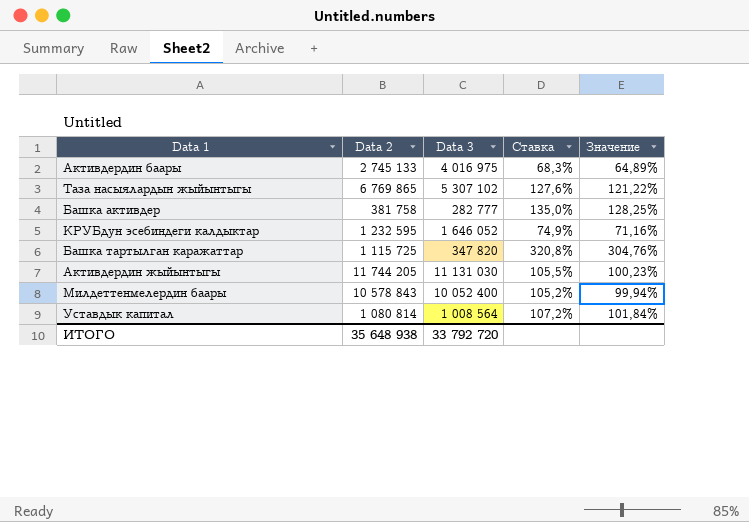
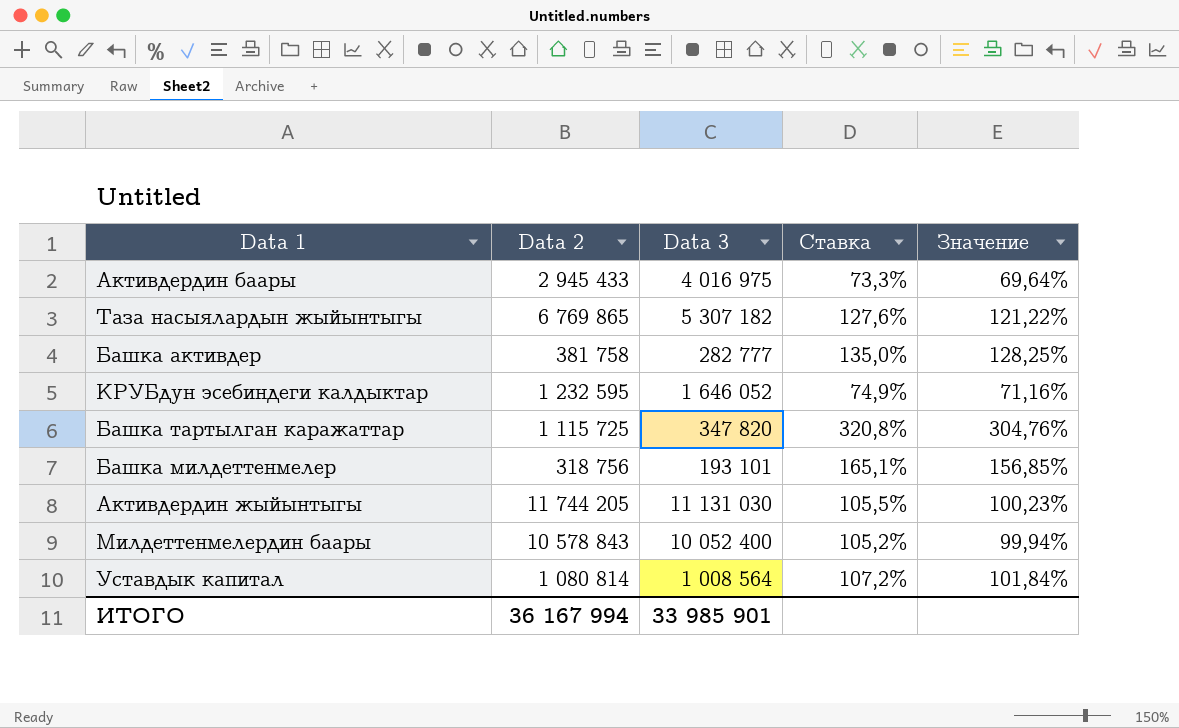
Активдердин баары | Data 2: 2 745 133 -> 2 945 433
Активдердин баары | Ставка: 68,3% -> 73,3%
Активдердин баары | Значение: 64,89% -> 69,64%
Таза насыялардын жыйынтыгы | Data 3: 5 307 102 -> 5 307 182
row Башка милдеттенмелер: none -> 318 756 | 193 101 | 165,1% | 156,85%
ИТОГО | Data 2: 35 648 938 -> 36 167 994
ИТОГО | Data 3: 33 792 720 -> 33 985 901

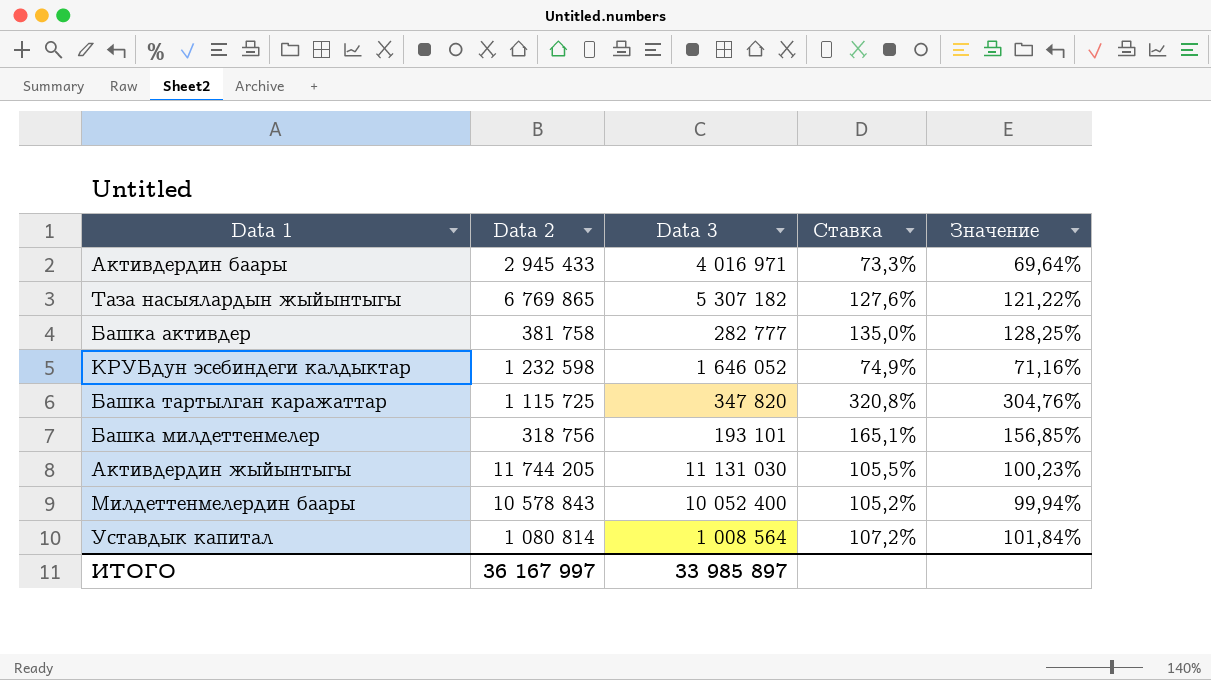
Активдердин баары | Data 3: 4 016 975 -> 4 016 971
КРУБдун эсебиндеги калдыктар | Data 2: 1 232 595 -> 1 232 598
ИТОГО | Data 2: 36 167 994 -> 36 167 997
ИТОГО | Data 3: 33 985 901 -> 33 985 897

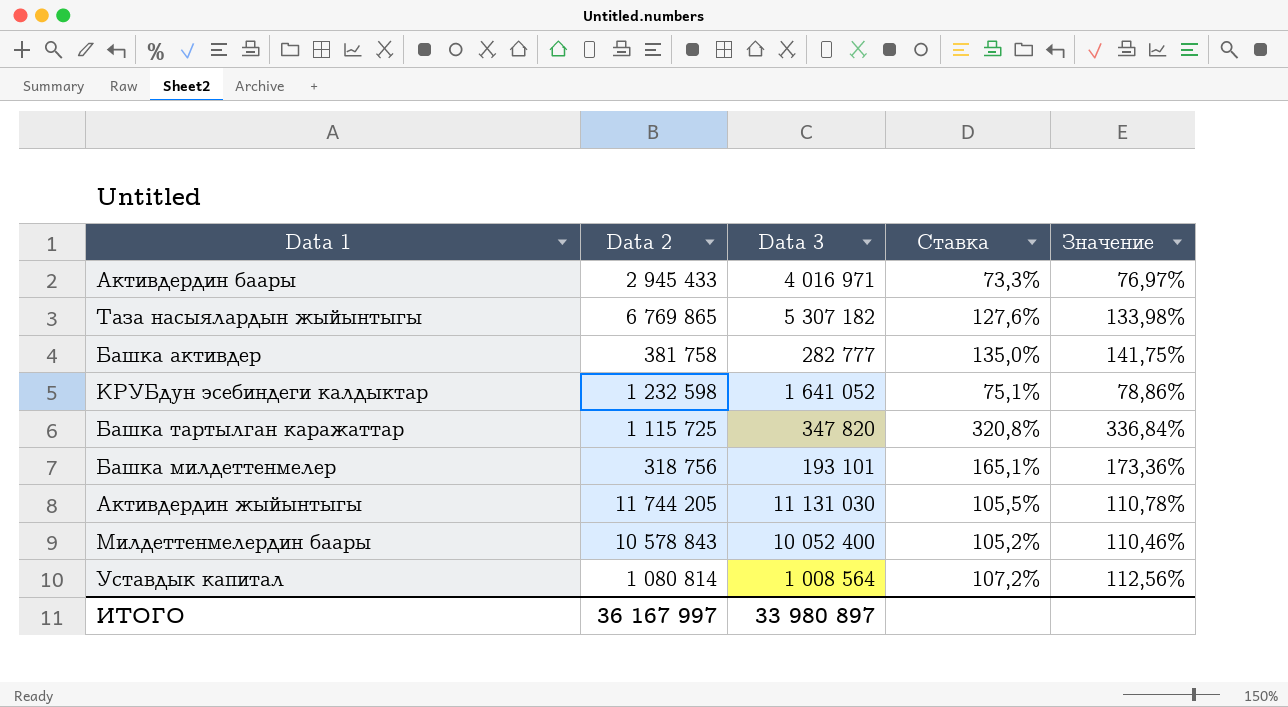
column Значение | formula: [Ставка] * 0,95 -> [Ставка] * 1,05
КРУБдун эсебиндеги калдыктар | Data 3: 1 646 052 -> 1 641 052
КРУБдун эсебиндеги калдыктар | Ставка: 74,9% -> 75,1%
ИТОГО | Data 3: 33 985 897 -> 33 980 897

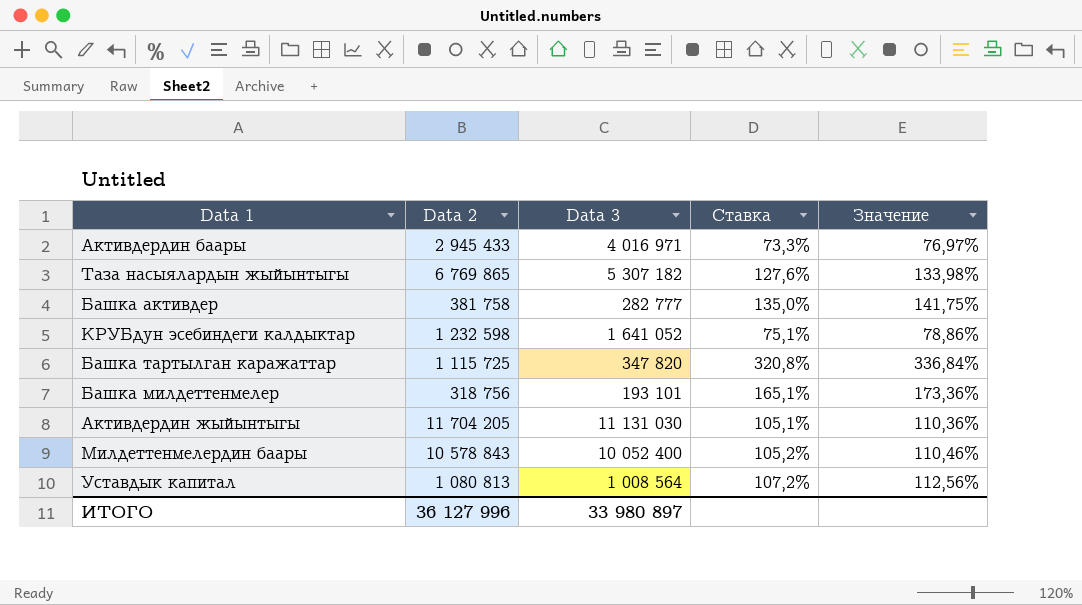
Активдердин жыйынтыгы | Data 2: 11 744 205 -> 11 704 205
Активдердин жыйынтыгы | Ставка: 105,5% -> 105,1%
Активдердин жыйынтыгы | Значение: 110,78% -> 110,36%
Уставдык капитал | Data 2: 1 080 814 -> 1 080 813
ИТОГО | Data 2: 36 167 997 -> 36 127 996

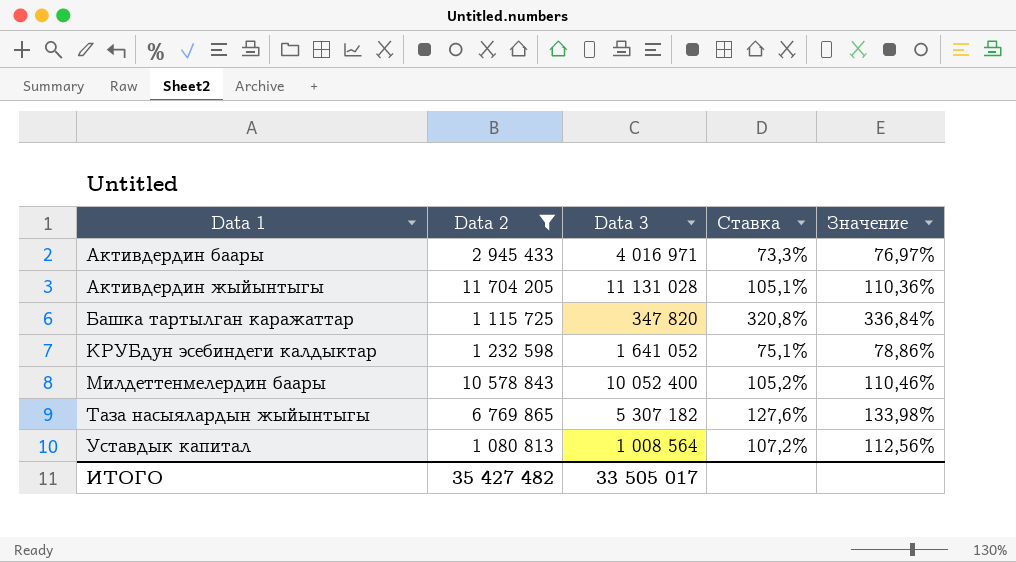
filter: none -> Data 2 >= 1 080 813
row order: none -> Data 1 ascending
Активдердин жыйынтыгы | Data 3: 11 131 030 -> 11 131 028
ИТОГО | Data 2: 36 127 996 -> 35 427 482
ИТОГО | Data 3: 33 980 897 -> 33 505 017

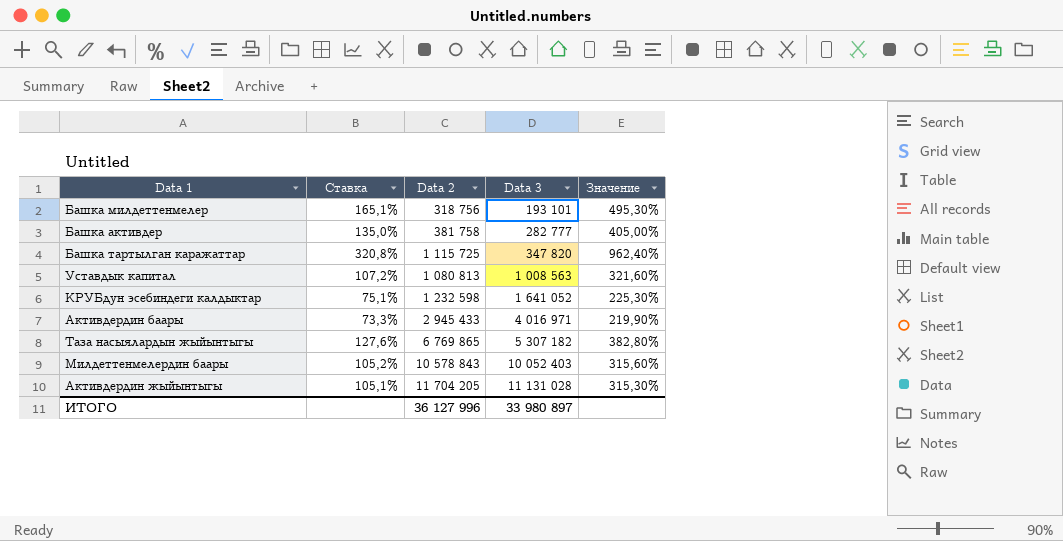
filter: Data 2 >= 1 080 813 -> none
row order: Data 1 ascending -> Data 3 ascending
column Ставка | position: 4 -> 2
column Значение | formula: [Ставка] * 1,05 -> [Ставка] * 3
Уставдык капитал | Data 3: 1 008 564 -> 1 008 563
Милдеттенмелердин баары | Data 3: 10 052 400 -> 10 052 403
ИТОГО | Data 2: 35 427 482 -> 36 127 996
ИТОГО | Data 3: 33 505 017 -> 33 980 897

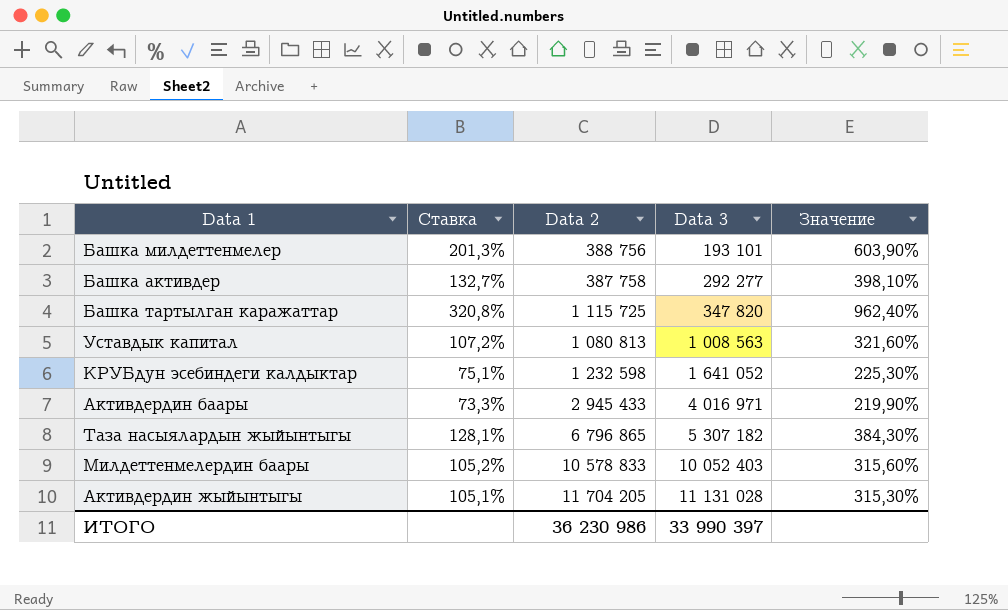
Башка милдеттенмелер | Ставка: 165,1% -> 201,3%
Башка милдеттенмелер | Data 2: 318 756 -> 388 756
Башка милдеттенмелер | Значение: 495,30% -> 603,90%
Башка активдер | Ставка: 135,0% -> 132,7%
Башка активдер | Data 2: 381 758 -> 387 758
Башка активдер | Data 3: 282 777 -> 292 277
Башка активдер | Значение: 405,00% -> 398,10%
Таза насыялардын жыйынтыгы | Ставка: 127,6% -> 128,1%
Таза насыялардын жыйынтыгы | Data 2: 6 769 865 -> 6 796 865
Таза насыялардын жыйынтыгы | Значение: 382,80% -> 384,30%
Милдеттенмелердин баары | Data 2: 10 578 843 -> 10 578 833
ИТОГО | Data 2: 36 127 996 -> 36 230 986
ИТОГО | Data 3: 33 980 897 -> 33 990 397

